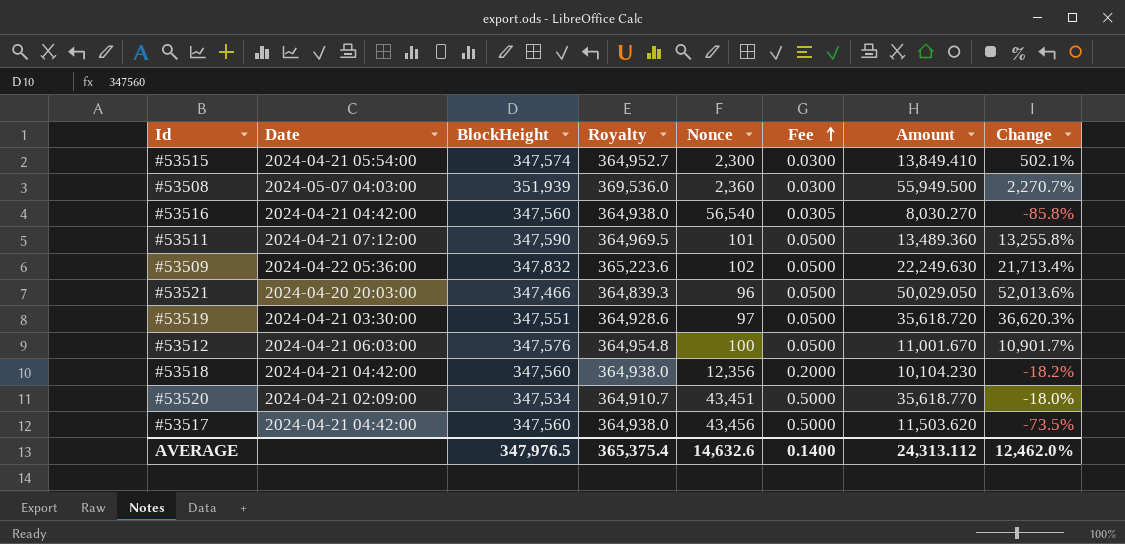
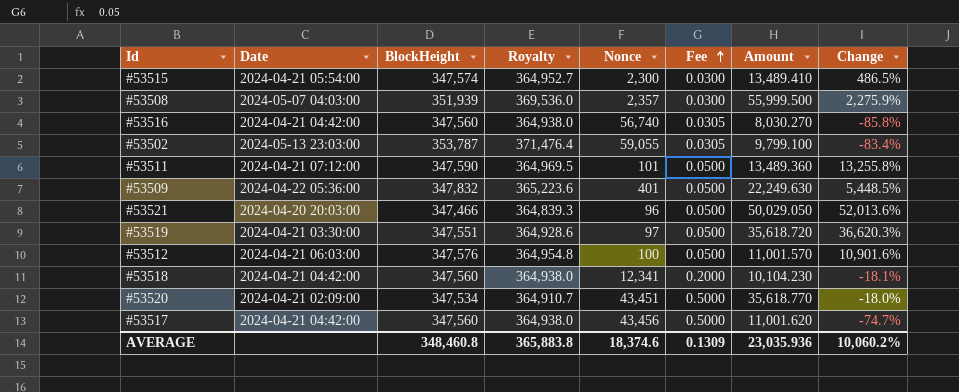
#53515 | Amount: 13,849.410 -> 13,489.410
#53515 | Change: 502.1% -> 486.5%
#53508 | Nonce: 2,360 -> 2,357
#53508 | Amount: 55,949.500 -> 55,999.500
#53508 | Change: 2,270.7% -> 2,275.9%
#53516 | Nonce: 56,540 -> 56,740
row #53502: none -> 2024-05-13 23:03:00 | 353,787 | 371,476.4 | 59,055 | 0.0305 | 9,799.100 | -83.4%
#53509 | Nonce: 102 -> 401
#53509 | Change: 21,713.4% -> 5,448.5%
#53512 | Amount: 11,001.670 -> 11,001.570
#53512 | Change: 10,901.7% -> 10,901.6%
#53518 | Nonce: 12,356 -> 12,341
#53518 | Change: -18.2% -> -18.1%
#53517 | Amount: 11,503.620 -> 11,001.620
#53517 | Change: -73.5% -> -74.7%
AVERAGE | BlockHeight: 347,976.5 -> 348,460.8
AVERAGE | Royalty: 365,375.4 -> 365,883.8
AVERAGE | Nonce: 14,632.6 -> 18,374.6
AVERAGE | Fee: 0.1400 -> 0.1309
AVERAGE | Amount: 24,313.112 -> 23,035.936
AVERAGE | Change: 12,462.0% -> 10,060.2%

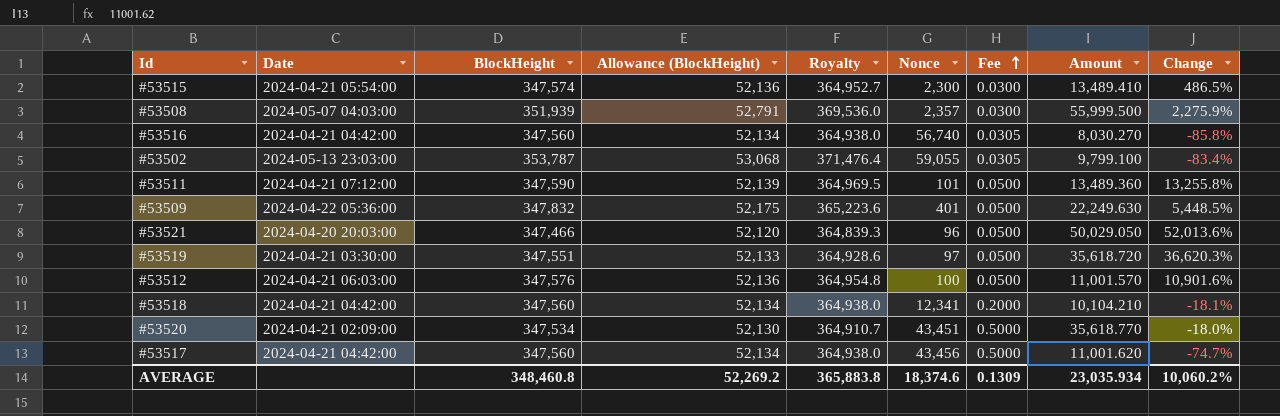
column Allowance (BlockHeight) | formula: none -> [BlockHeight] * 0.15
#53518 | Amount: 10,104.230 -> 10,104.210
AVERAGE | Amount: 23,035.936 -> 23,035.934

